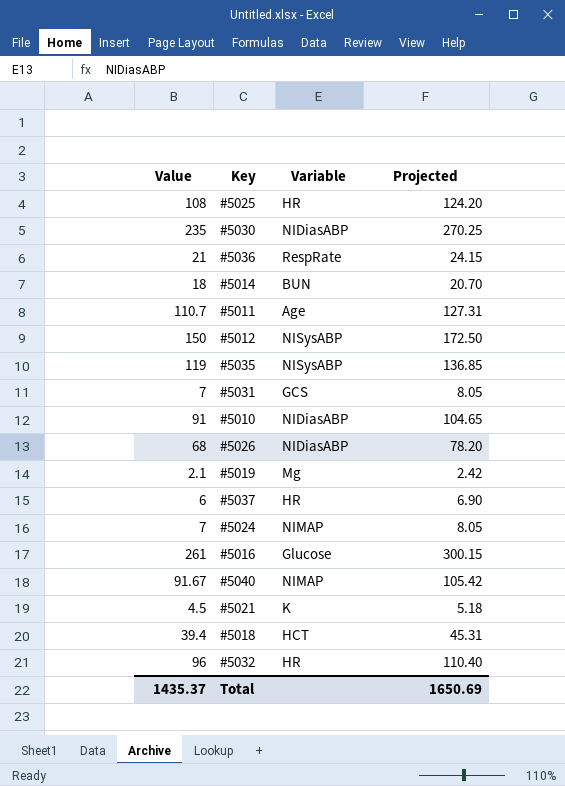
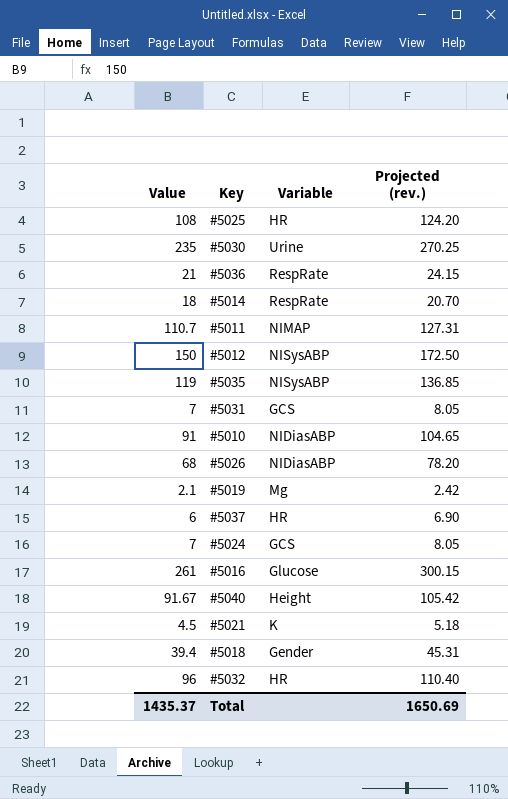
column name: Projected -> Projected (rev.)
#5030 | Variable: NIDiasABP -> Urine
#5014 | Variable: BUN -> RespRate
#5011 | Variable: Age -> NIMAP
#5024 | Variable: NIMAP -> GCS
#5040 | Variable: NIMAP -> Height
#5018 | Variable: HCT -> Gender

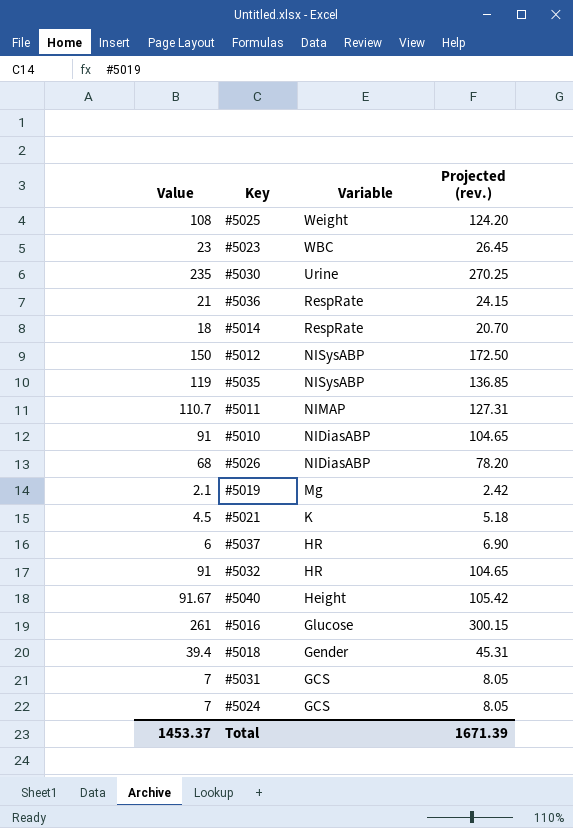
row order: none -> Variable descending
#5025 | Variable: HR -> Weight
row #5023: none -> 23 | WBC | 26.45
#5032 | Value: 96 -> 91
#5032 | Projected (rev.): 110.40 -> 104.65
Total | Value: 1435.37 -> 1453.37
Total | Projected (rev.): 1650.69 -> 1671.39

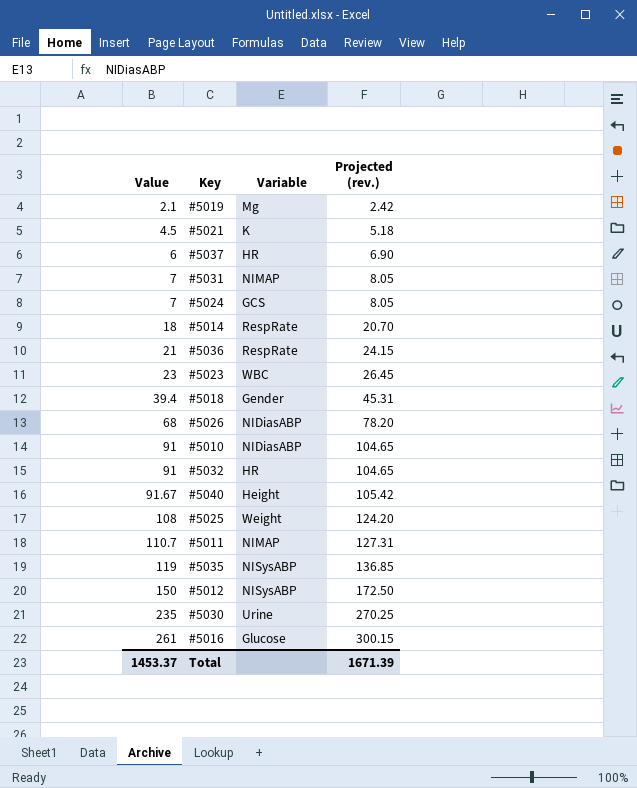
row order: Variable descending -> Value ascending
#5031 | Variable: GCS -> NIMAP

